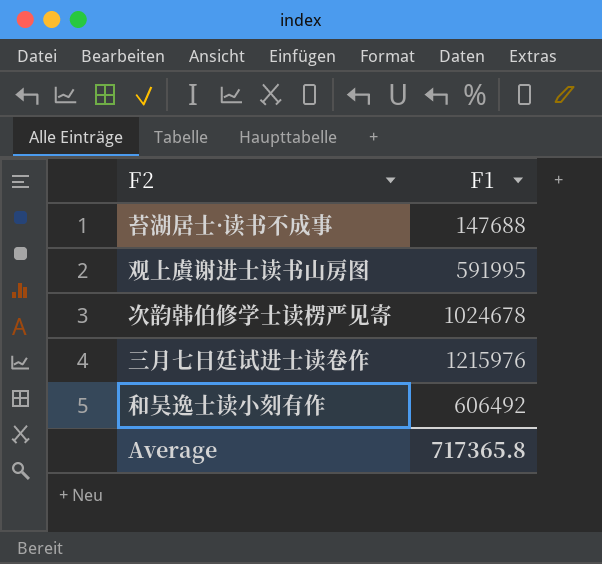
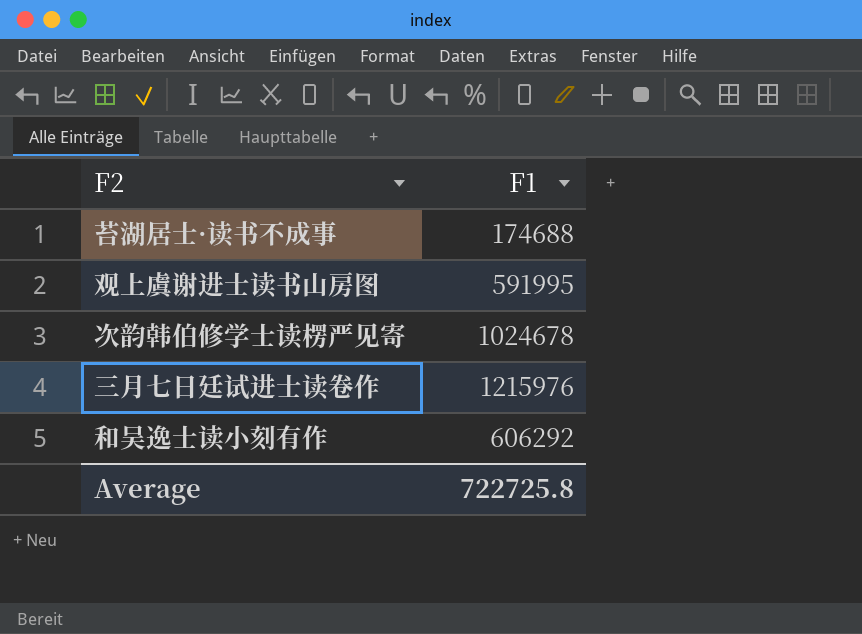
苔湖居士·读书不成事 | F1: 147688 -> 174688
和吴逸士读小刻有作 | F1: 606492 -> 606292
Average | F1: 717365.8 -> 722725.8

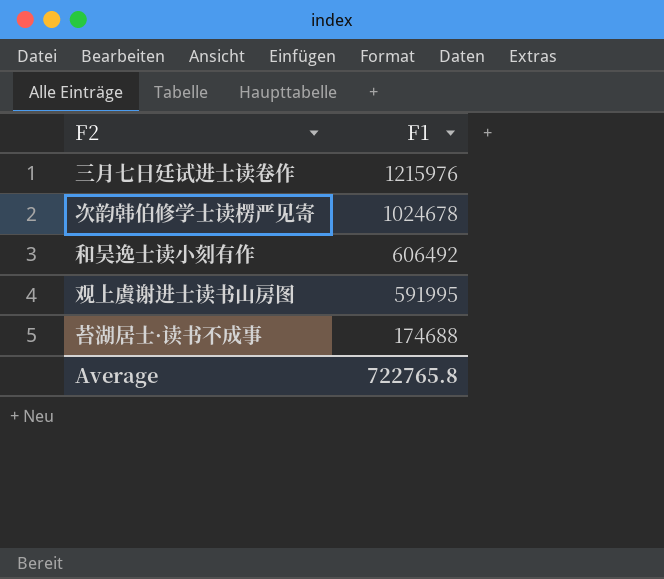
row order: none -> F1 descending
和吴逸士读小刻有作 | F1: 606292 -> 606492
Average | F1: 722725.8 -> 722765.8

